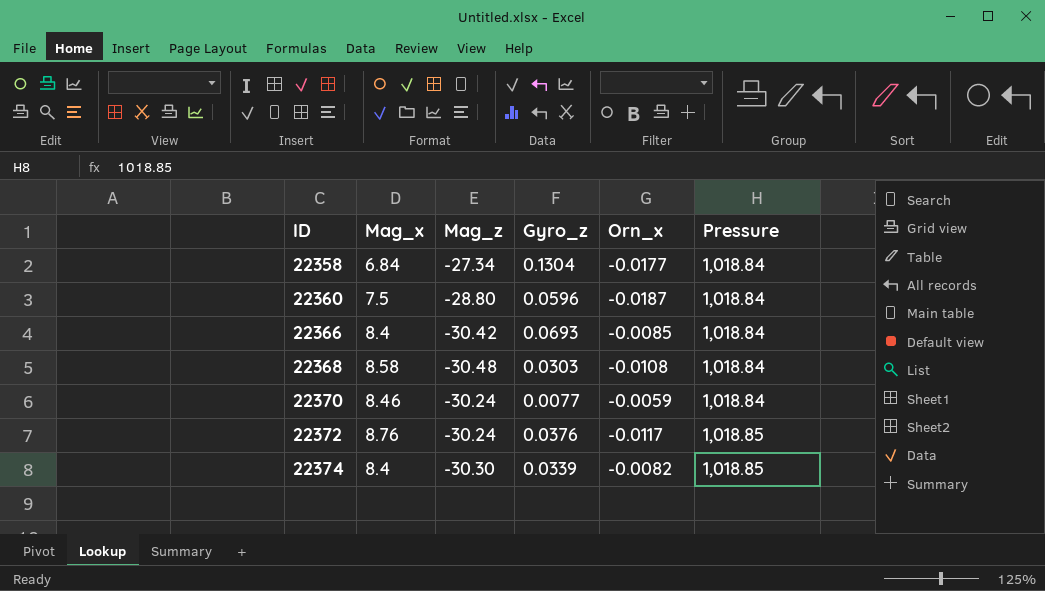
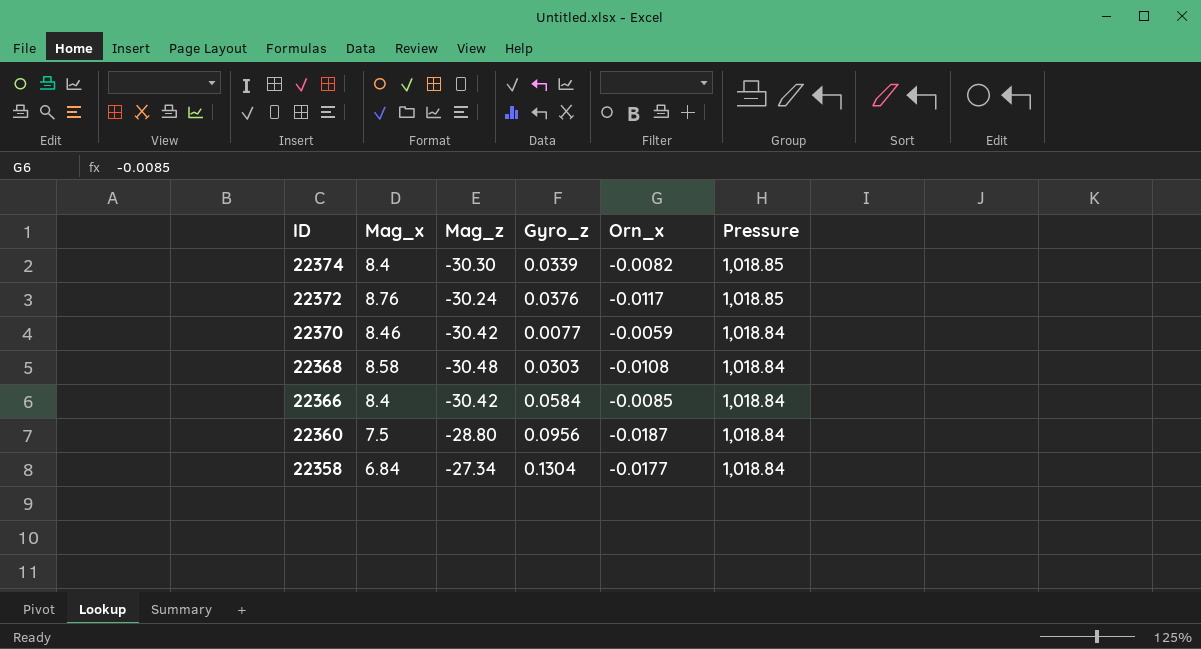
row order: ID ascending -> ID descending
22370 | Mag_z: -30.24 -> -30.42
22366 | Gyro_z: 0.0693 -> 0.0584
22360 | Gyro_z: 0.0596 -> 0.0956

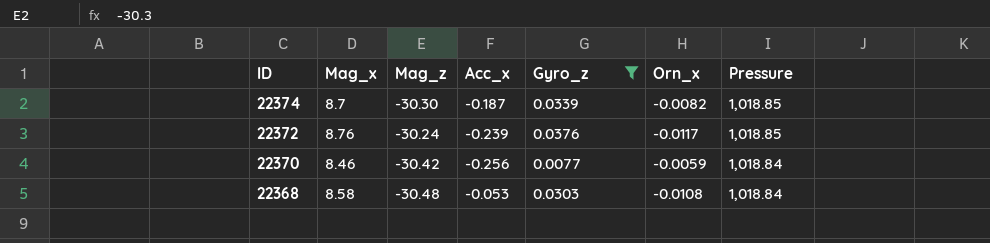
filter: none -> Gyro_z <= 0.0376
column Acc_x | position: none -> 4
22374 | Mag_x: 8.4 -> 8.7

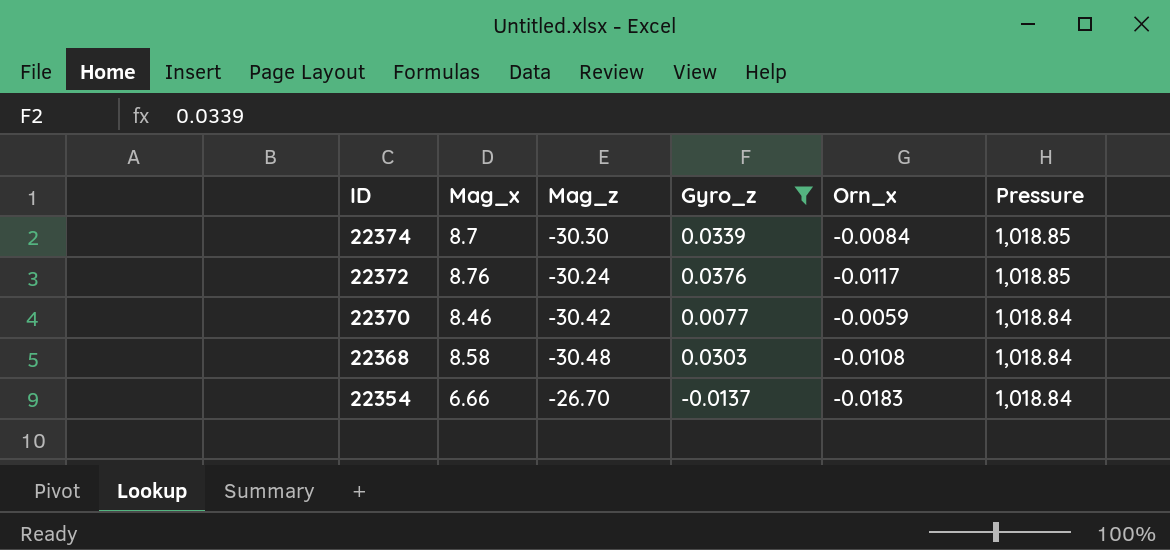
column Acc_x | position: 4 -> none
22374 | Orn_x: -0.0082 -> -0.0084
row 22354: none -> 6.66 | -26.70 | -0.0137 | -0.0183 | 1,018.84

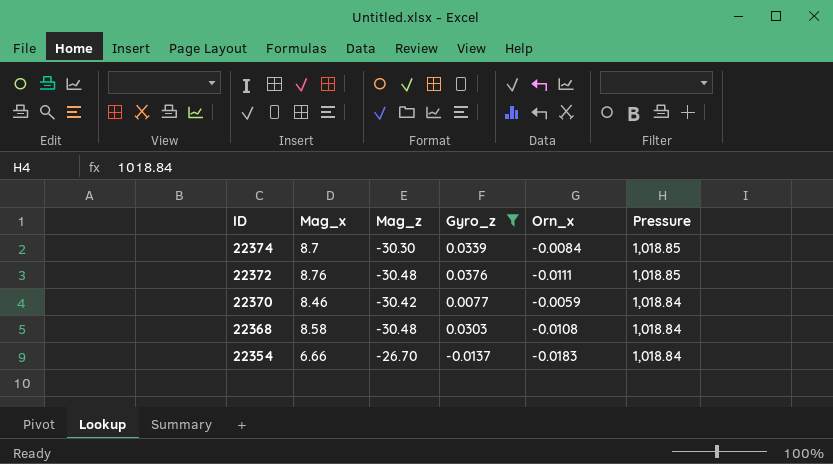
22372 | Mag_z: -30.24 -> -30.48
22372 | Orn_x: -0.0117 -> -0.0111

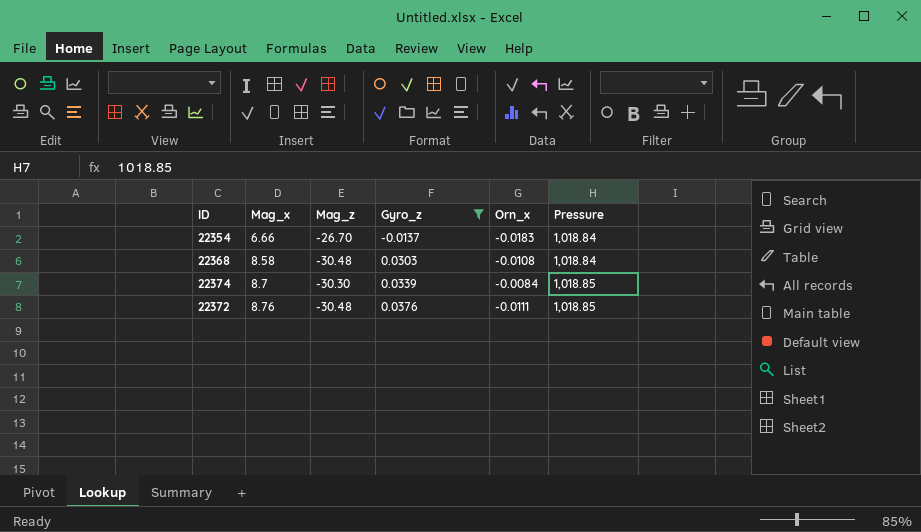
row order: ID descending -> Mag_x ascending
row 22370: 8.46 | -30.42 | 0.0077 | -0.0059 | 1,018.84 -> none

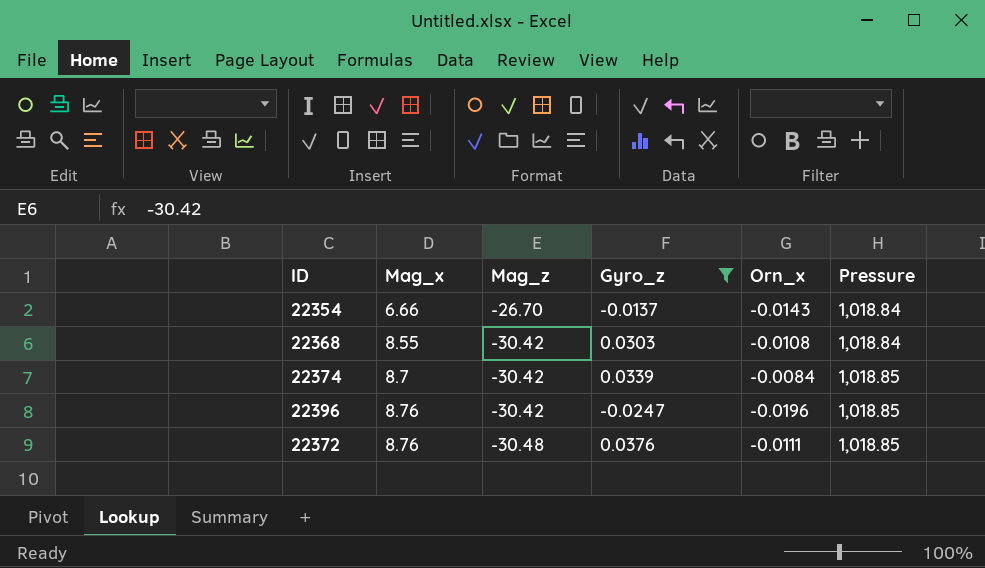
22354 | Orn_x: -0.0183 -> -0.0143
22368 | Mag_x: 8.58 -> 8.55
22368 | Mag_z: -30.48 -> -30.42
22374 | Mag_z: -30.30 -> -30.42
row 22396: none -> 8.76 | -30.42 | -0.0247 | -0.0196 | 1,018.85

